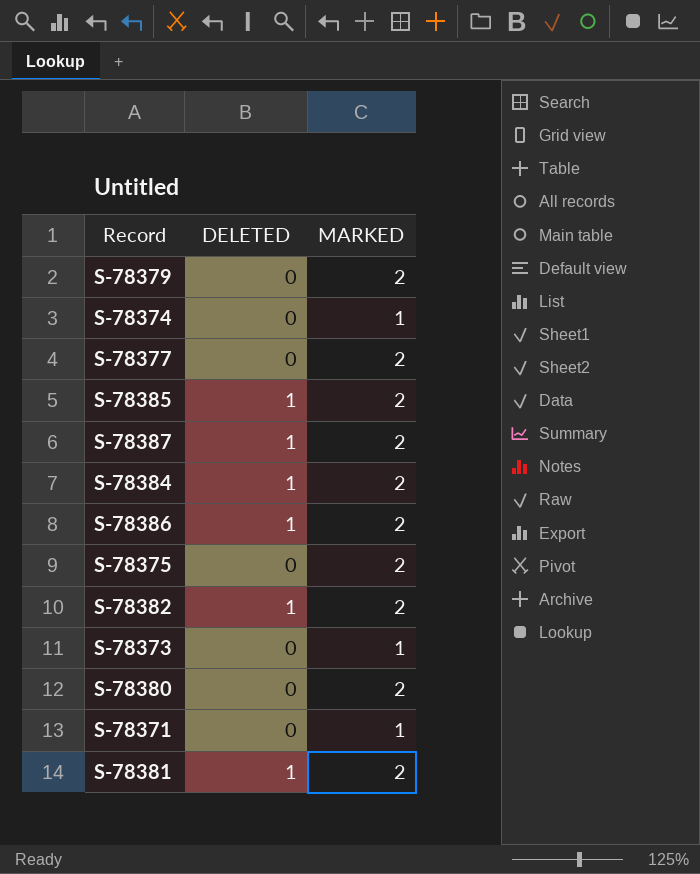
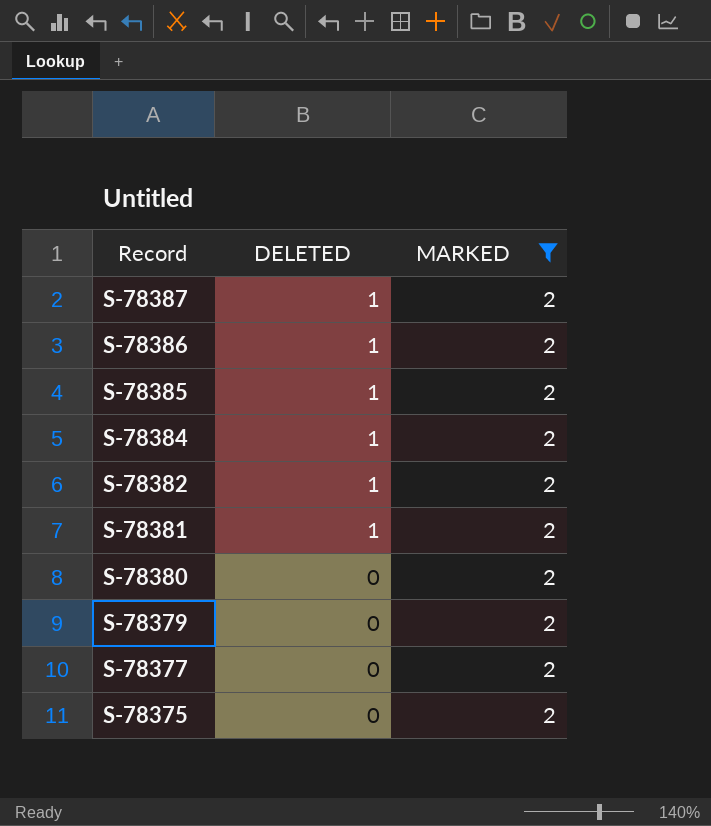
filter: none -> MARKED = 2
row order: none -> Record descending

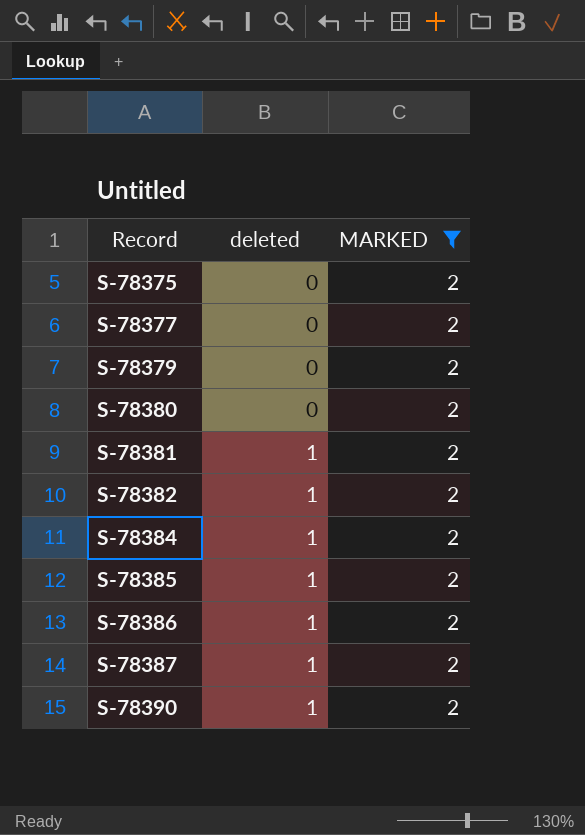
row order: Record descending -> Record ascending
column name: DELETED -> deleted
row S-78390: none -> 1 | 2

